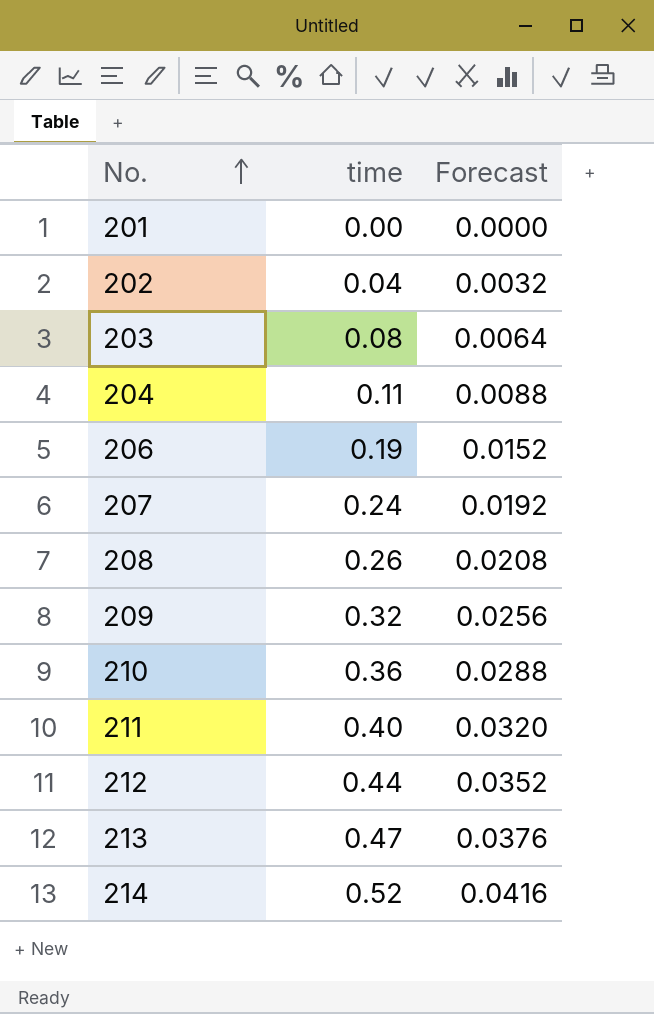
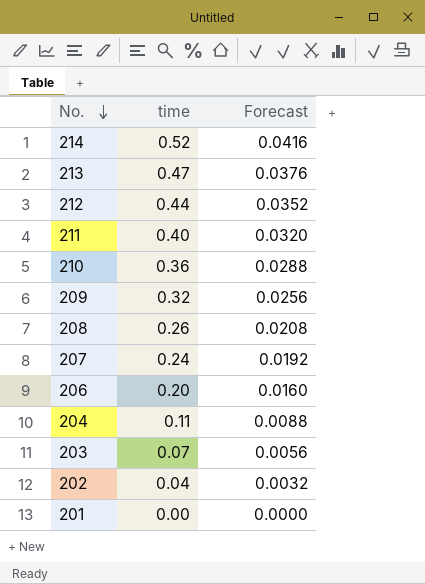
row order: No. ascending -> No. descending
206 | time: 0.19 -> 0.20
206 | Forecast: 0.0152 -> 0.0160
203 | time: 0.08 -> 0.07
203 | Forecast: 0.0064 -> 0.0056

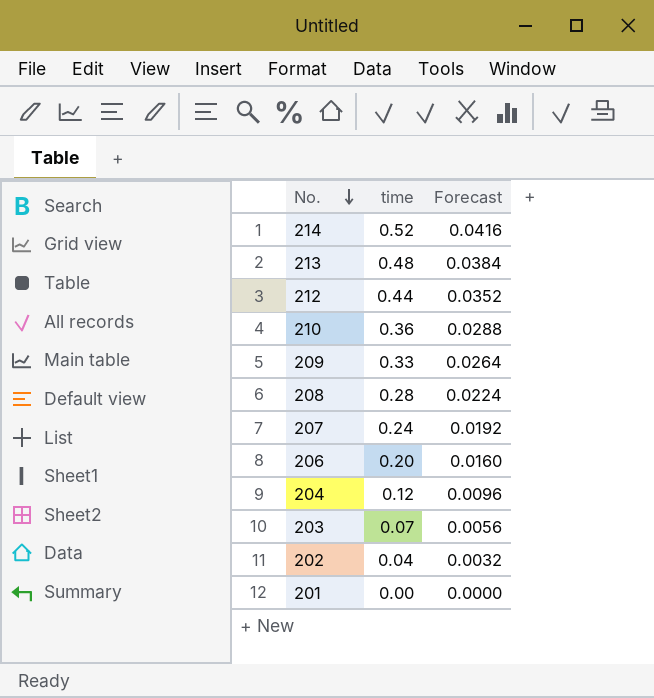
row 211: 0.40 | 0.0320 -> none
213 | time: 0.47 -> 0.48
213 | Forecast: 0.0376 -> 0.0384
209 | time: 0.32 -> 0.33
209 | Forecast: 0.0256 -> 0.0264
208 | time: 0.26 -> 0.28
208 | Forecast: 0.0208 -> 0.0224
204 | time: 0.11 -> 0.12
204 | Forecast: 0.0088 -> 0.0096

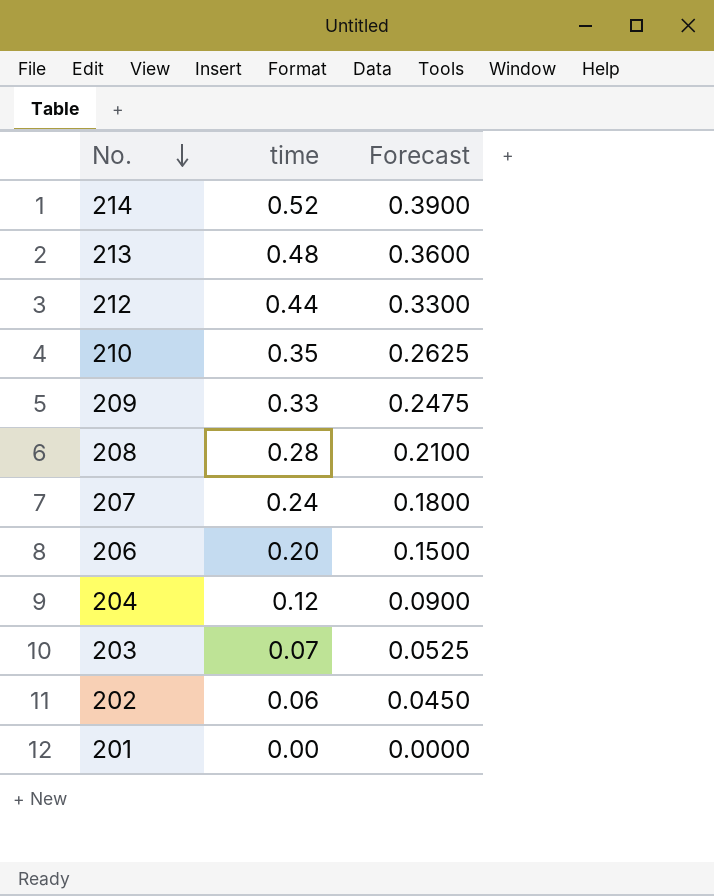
column Forecast | formula: [time] * 0.08 -> [time] * 0.75
210 | time: 0.36 -> 0.35
202 | time: 0.04 -> 0.06

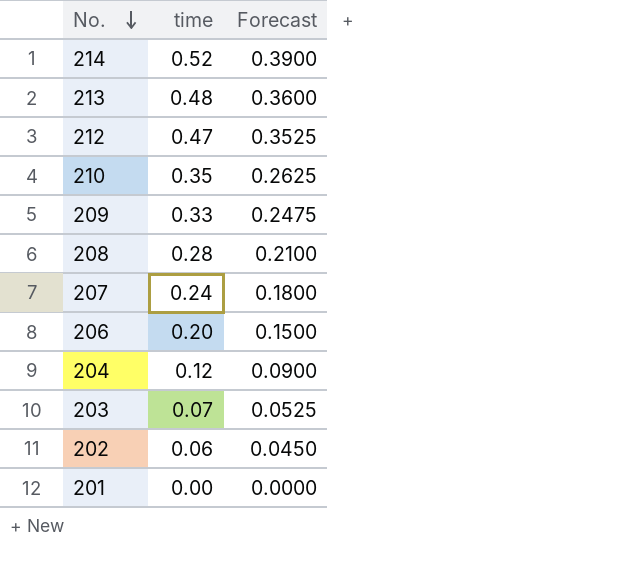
212 | time: 0.44 -> 0.47
212 | Forecast: 0.3300 -> 0.3525

